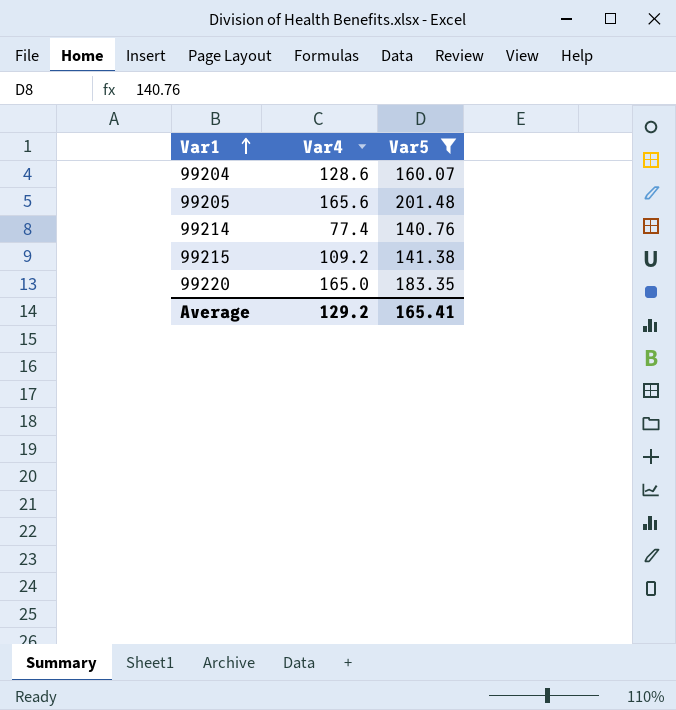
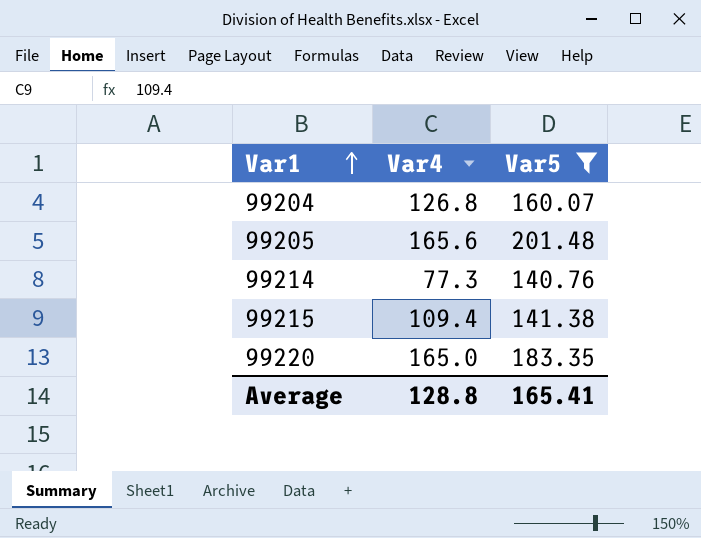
99204 | Var4: 128.6 -> 126.8
99214 | Var4: 77.4 -> 77.3
99215 | Var4: 109.2 -> 109.4
Average | Var4: 129.2 -> 128.8

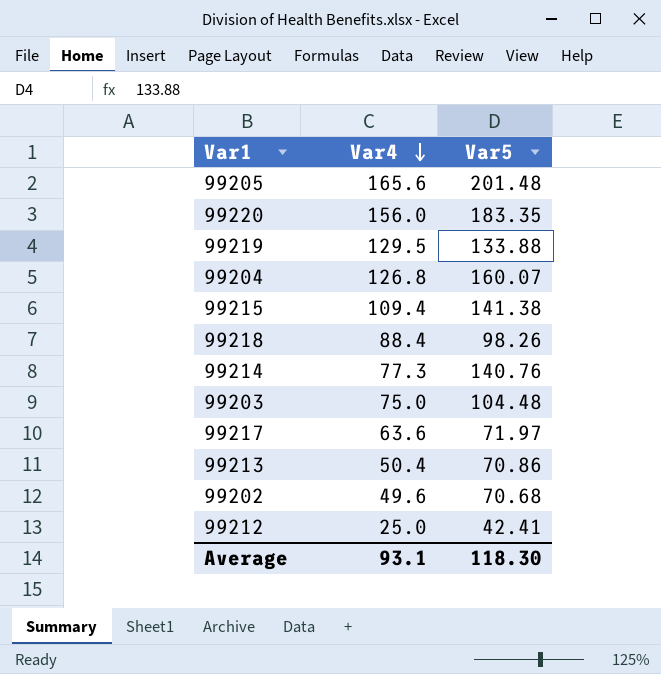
filter: Var5 >= 140.76 -> none
row order: Var1 ascending -> Var4 descending
99220 | Var4: 165.0 -> 156.0
Average | Var4: 128.8 -> 93.1
Average | Var5: 165.41 -> 118.30

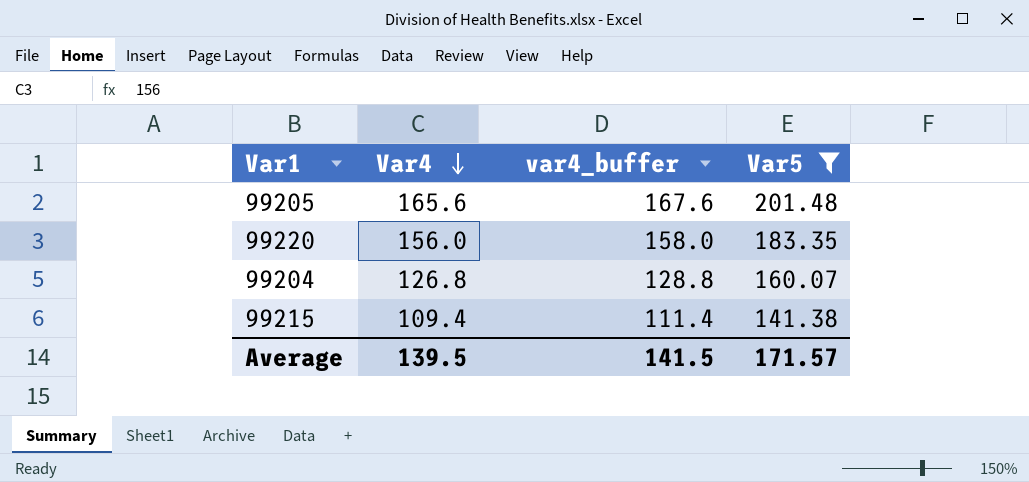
filter: none -> Var5 >= 141.38
column var4_buffer | formula: none -> [Var4] + 2
Average | Var4: 93.1 -> 139.5
Average | Var5: 118.30 -> 171.57

